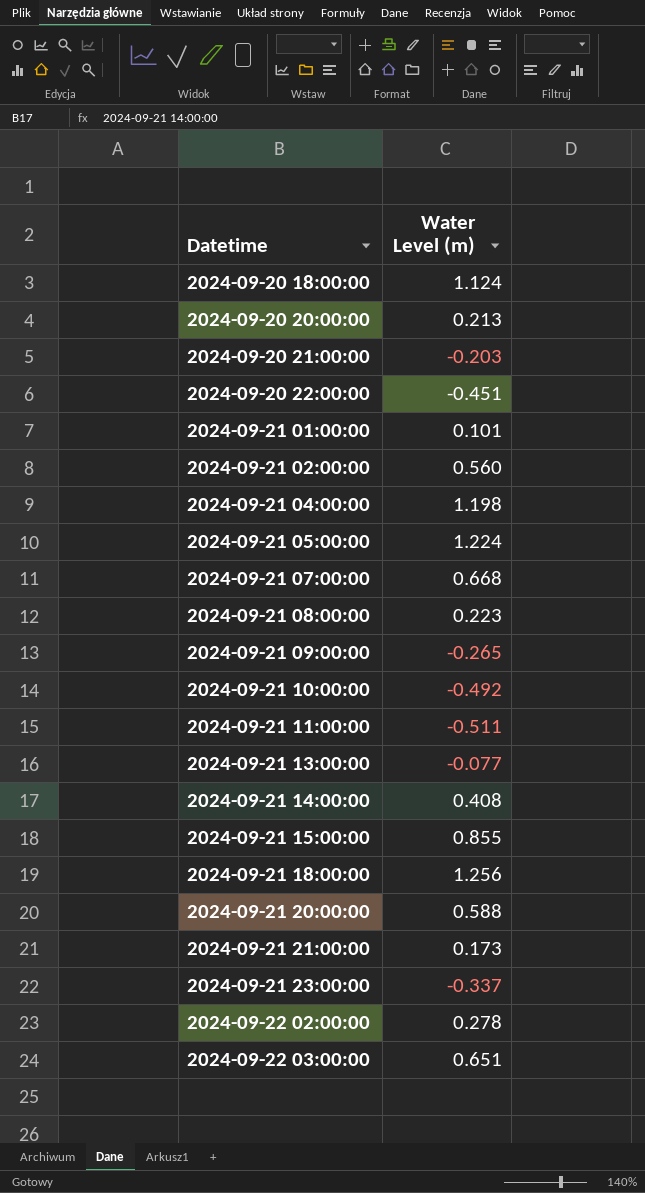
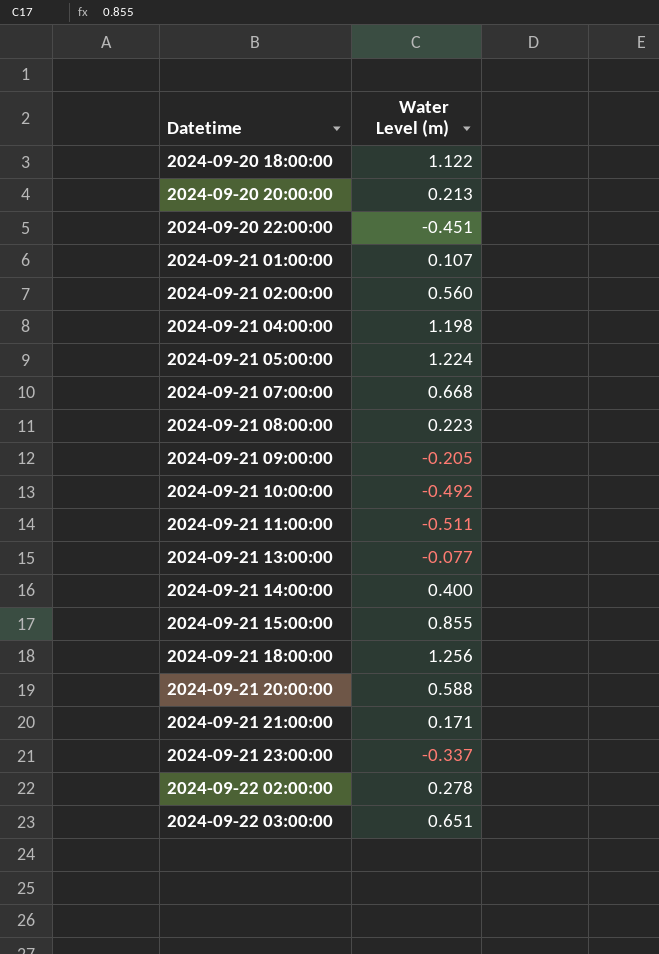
row 2024-09-20 21:00:00: -0.203 -> none
2024-09-20 18:00:00 | Water Level (m): 1.124 -> 1.122
2024-09-21 01:00:00 | Water Level (m): 0.101 -> 0.107
2024-09-21 09:00:00 | Water Level (m): -0.265 -> -0.205
2024-09-21 14:00:00 | Water Level (m): 0.408 -> 0.400
2024-09-21 21:00:00 | Water Level (m): 0.173 -> 0.171

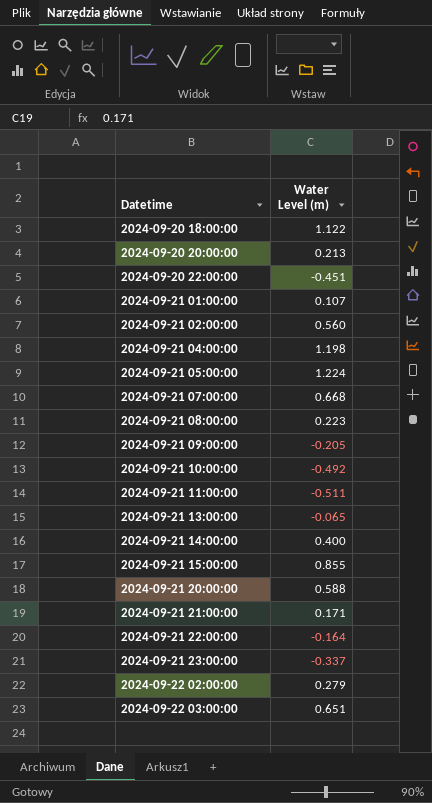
row 2024-09-21 18:00:00: 1.256 -> none
2024-09-21 13:00:00 | Water Level (m): -0.077 -> -0.065
row 2024-09-21 22:00:00: none -> -0.164
2024-09-22 02:00:00 | Water Level (m): 0.278 -> 0.279

